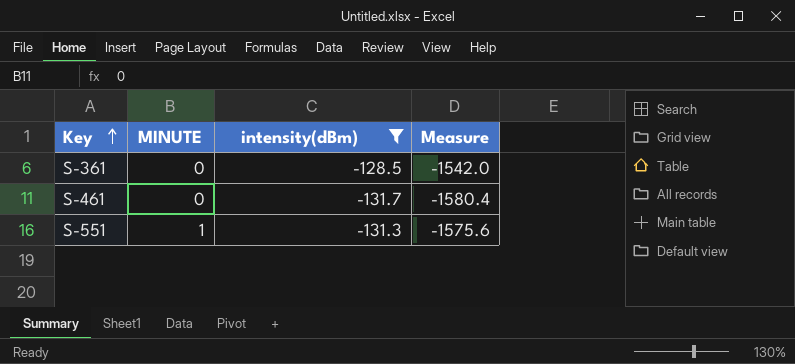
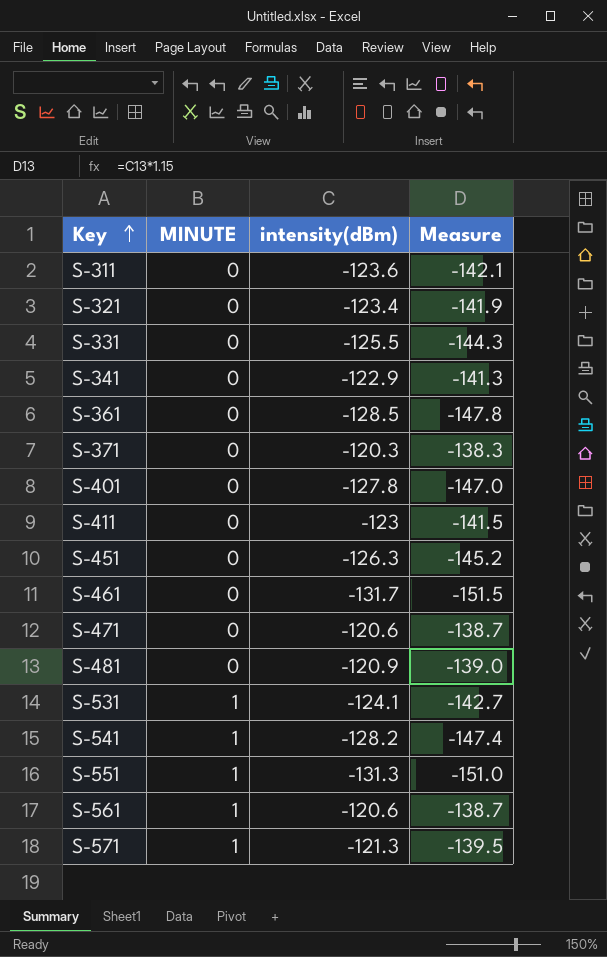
filter: intensity(dBm) <= -128.5 -> none
column Measure | formula: [intensity(dBm)] * 12 -> [intensity(dBm)] * 1.15

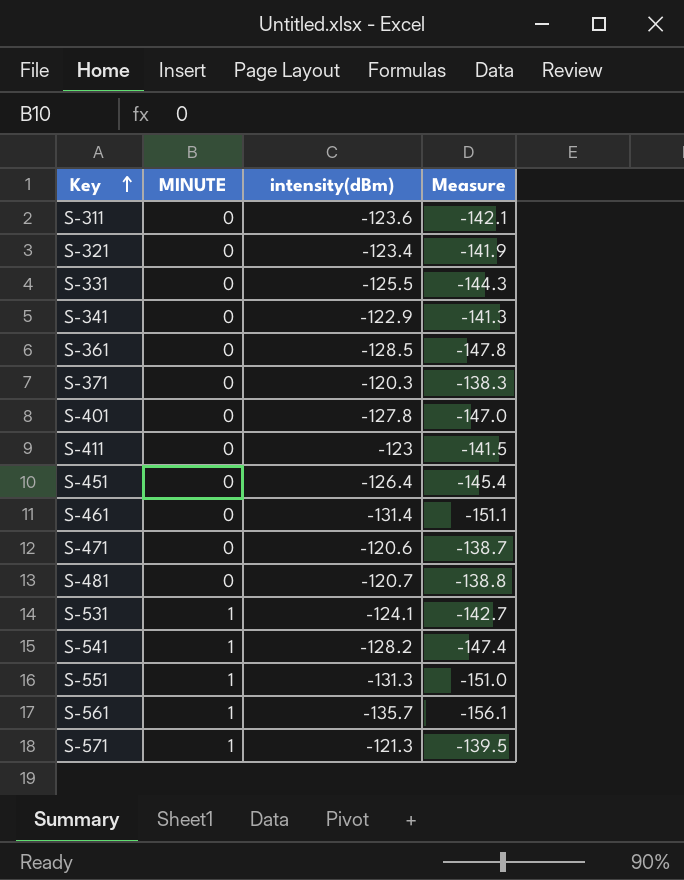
S-451 | intensity(dBm): -126.3 -> -126.4
S-451 | Measure: -145.2 -> -145.4
S-461 | intensity(dBm): -131.7 -> -131.4
S-461 | Measure: -151.5 -> -151.1
S-481 | intensity(dBm): -120.9 -> -120.7
S-481 | Measure: -139.0 -> -138.8
S-561 | intensity(dBm): -120.6 -> -135.7
S-561 | Measure: -138.7 -> -156.1

